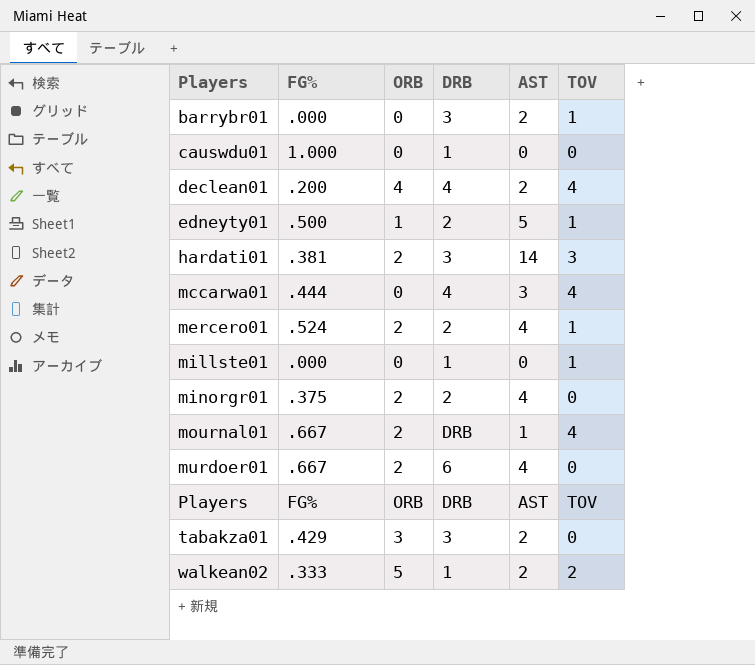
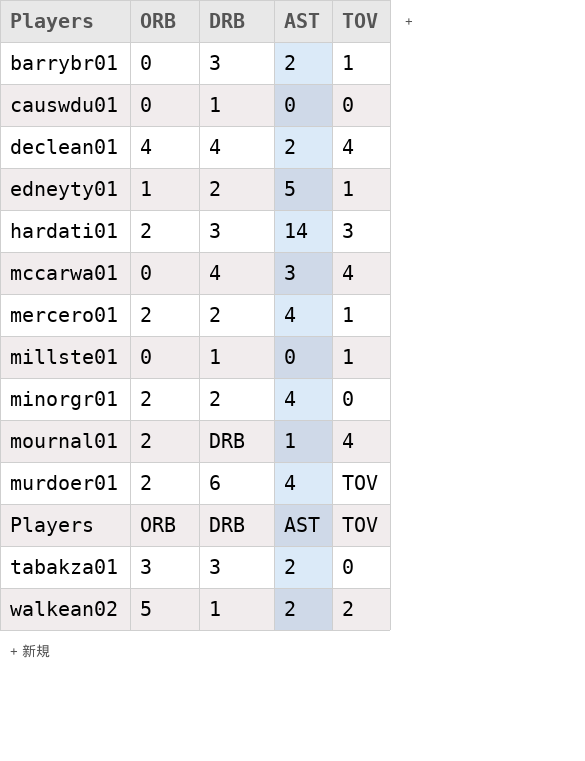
column FG% | position: 2 -> none
murdoer01 | TOV: 0 -> TOV

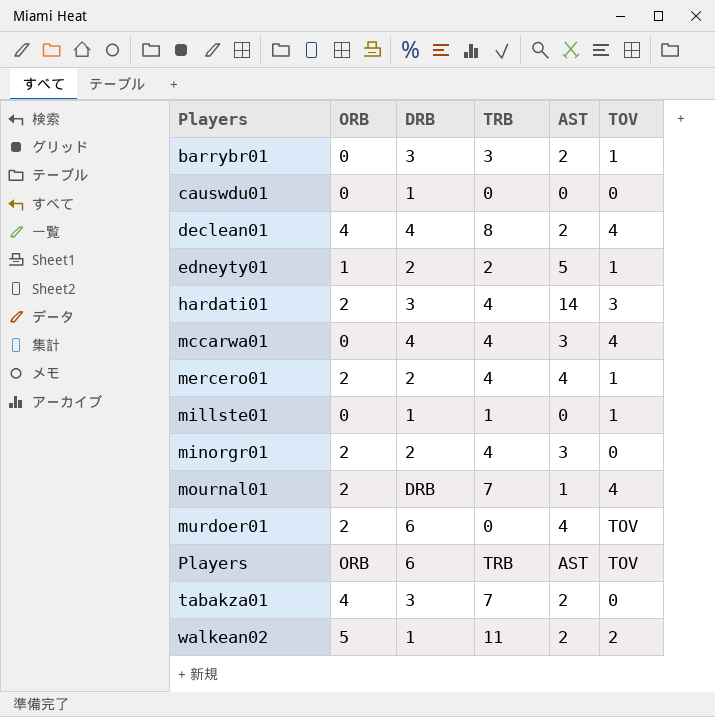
column TRB | position: none -> 4
minorgr01 | AST: 4 -> 3
Players | DRB: DRB -> 6
tabakza01 | ORB: 3 -> 4

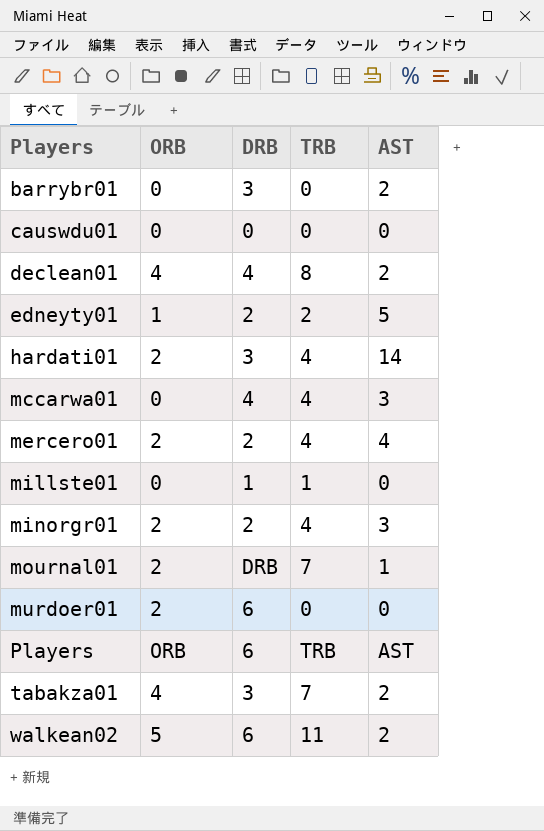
column TOV | position: 6 -> none
barrybr01 | TRB: 3 -> 0
causwdu01 | DRB: 1 -> 0
murdoer01 | AST: 4 -> 0
walkean02 | DRB: 1 -> 6

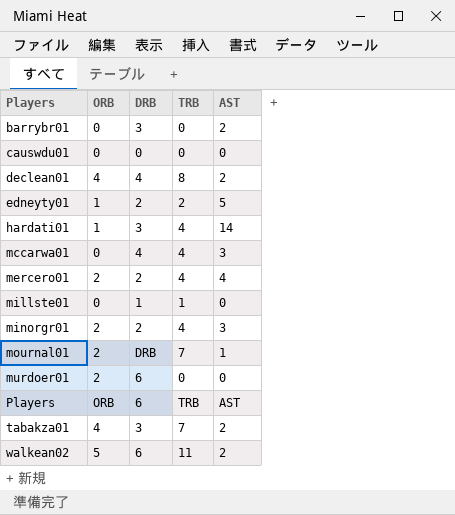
hardati01 | ORB: 2 -> 1

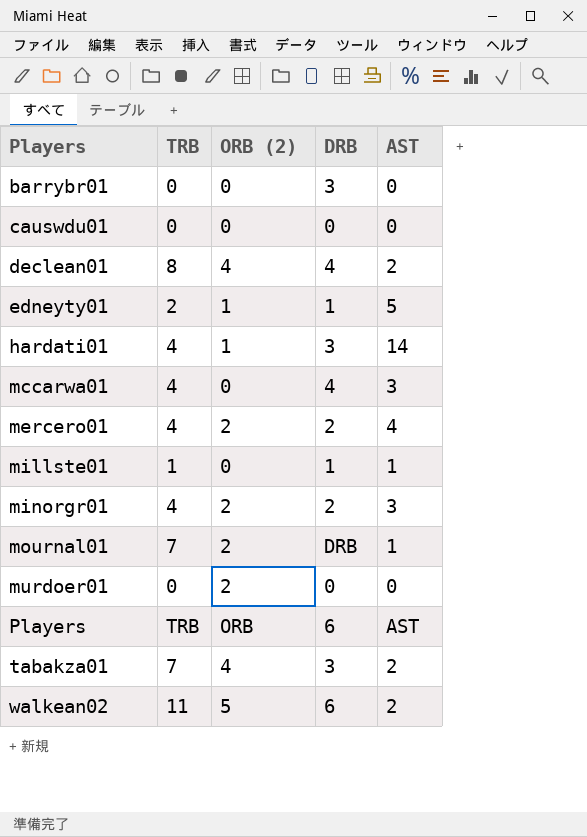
column TRB | position: 4 -> 2
column name: ORB -> ORB (2)
barrybr01 | AST: 2 -> 0
edneyty01 | DRB: 2 -> 1
millste01 | AST: 0 -> 1
murdoer01 | DRB: 6 -> 0

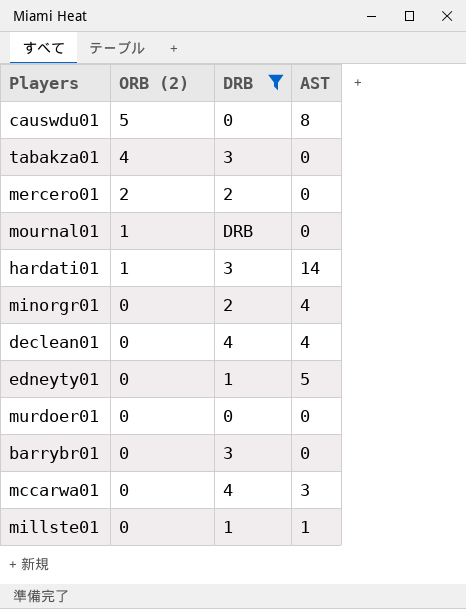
filter: none -> DRB != 6
row order: Players ascending -> ORB (2) descending
column TRB | position: 2 -> none
causwdu01 | ORB (2): 0 -> 5
causwdu01 | AST: 0 -> 8
tabakza01 | AST: 2 -> 0
mercero01 | AST: 4 -> 0
mournal01 | ORB (2): 2 -> 1
mournal01 | AST: 1 -> 0
minorgr01 | ORB (2): 2 -> 0
minorgr01 | AST: 3 -> 4
declean01 | ORB (2): 4 -> 0
declean01 | AST: 2 -> 4
edneyty01 | ORB (2): 1 -> 0
murdoer01 | ORB (2): 2 -> 0

